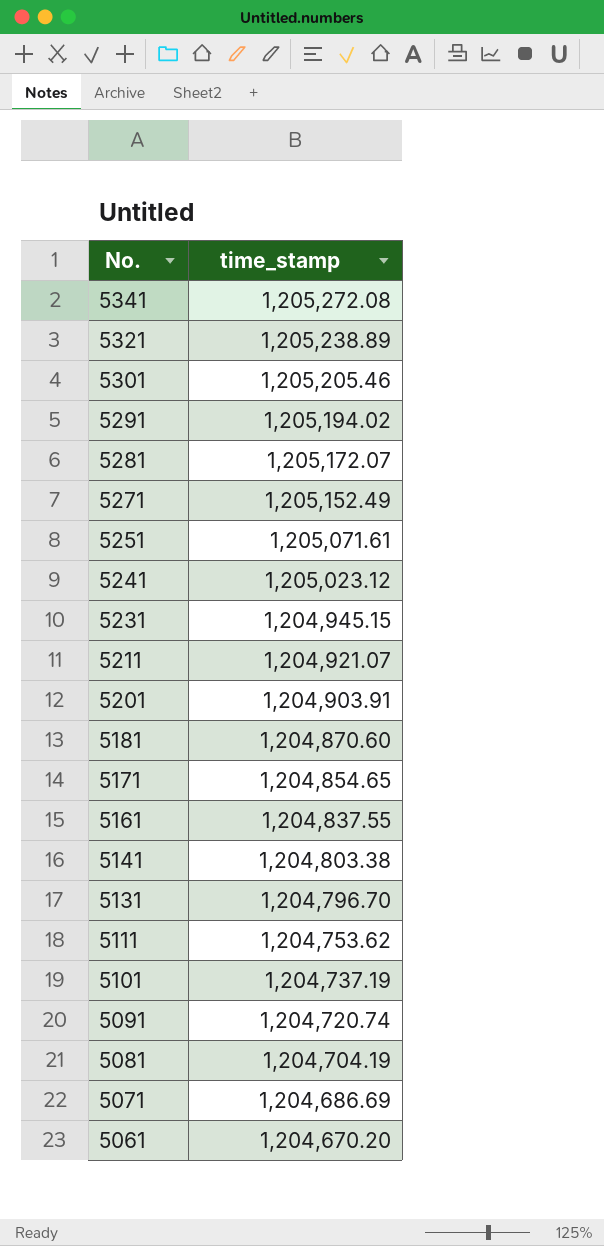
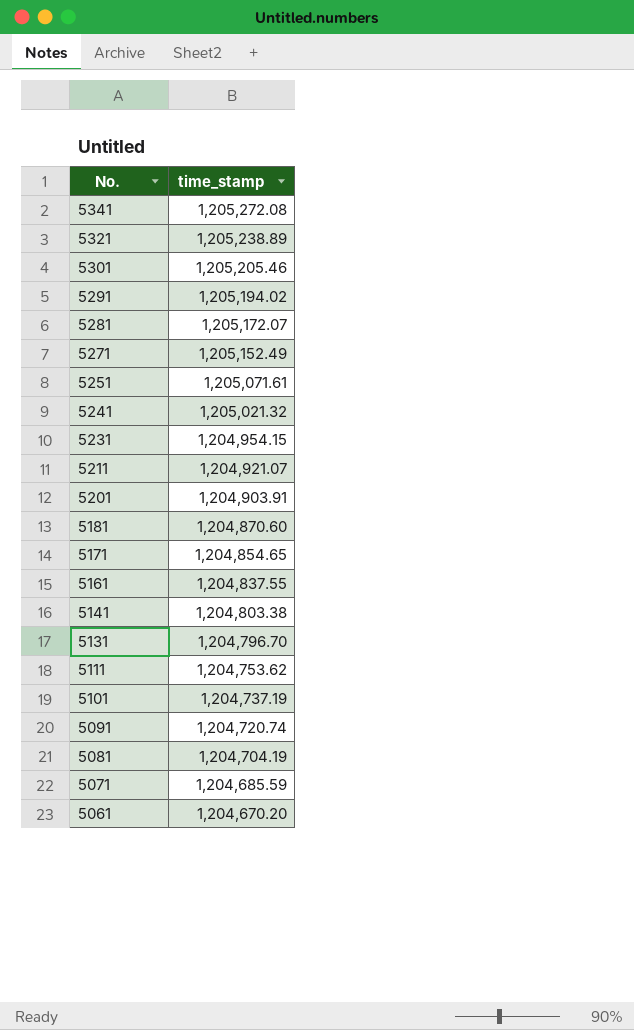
5241 | time_stamp: 1,205,023.12 -> 1,205,021.32
5231 | time_stamp: 1,204,945.15 -> 1,204,954.15
5071 | time_stamp: 1,204,686.69 -> 1,204,685.59

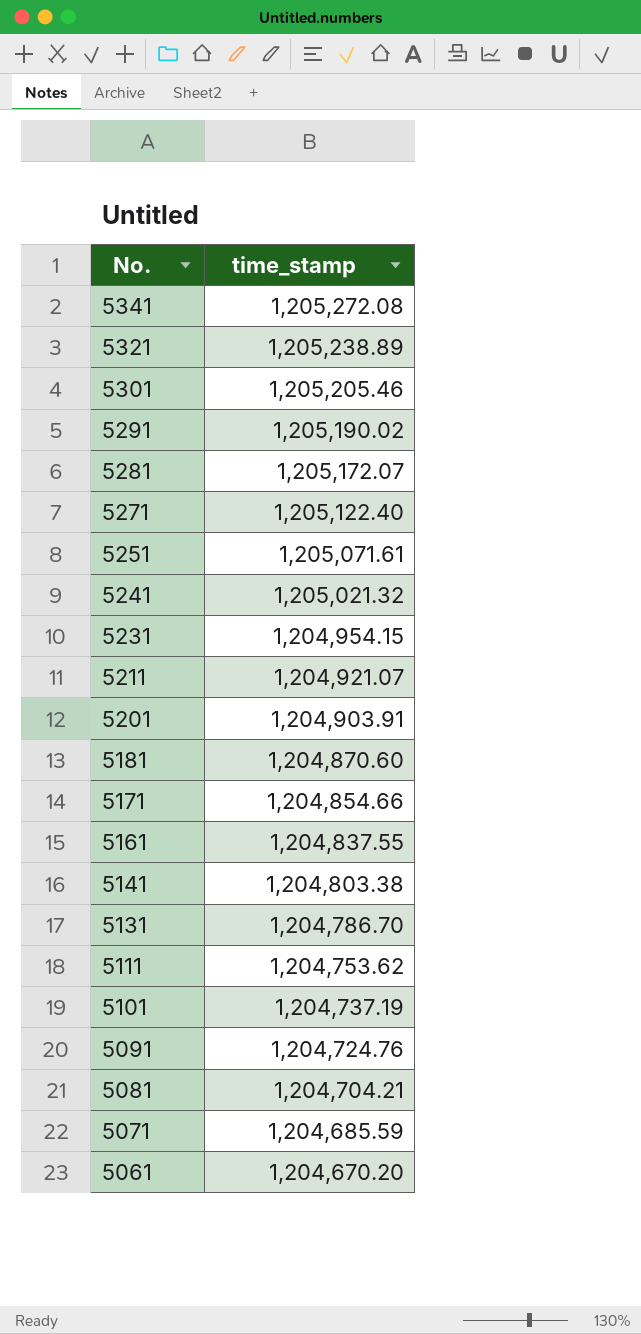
5291 | time_stamp: 1,205,194.02 -> 1,205,190.02
5271 | time_stamp: 1,205,152.49 -> 1,205,122.40
5171 | time_stamp: 1,204,854.65 -> 1,204,854.66
5131 | time_stamp: 1,204,796.70 -> 1,204,786.70
5091 | time_stamp: 1,204,720.74 -> 1,204,724.76
5081 | time_stamp: 1,204,704.19 -> 1,204,704.21

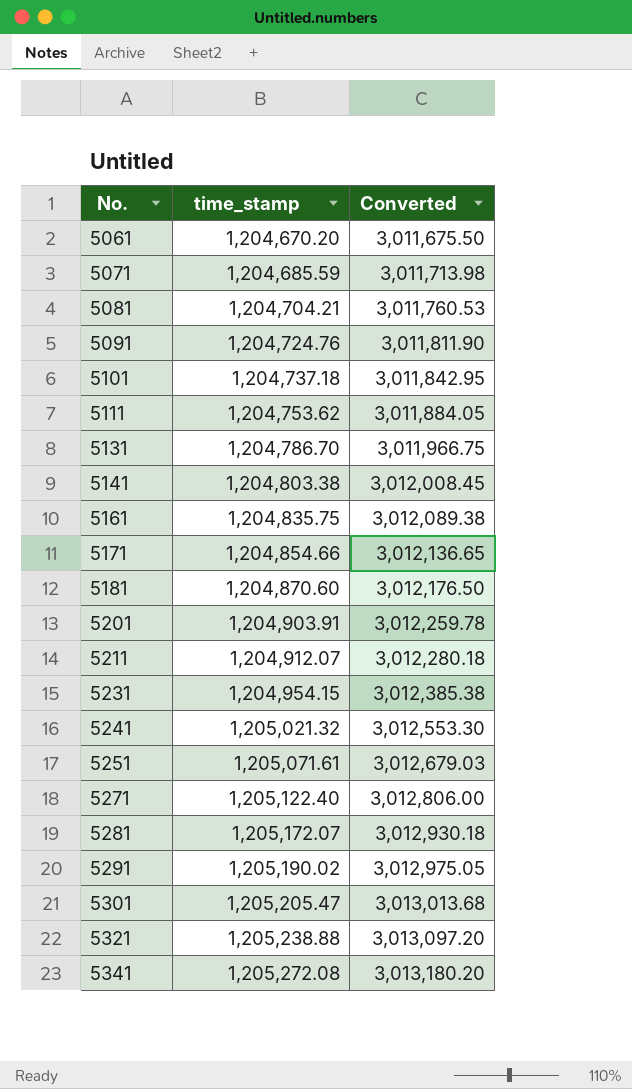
row order: No. descending -> No. ascending
column Converted | formula: none -> [time_stamp] * 2.5
5101 | time_stamp: 1,204,737.19 -> 1,204,737.18
5161 | time_stamp: 1,204,837.55 -> 1,204,835.75
5211 | time_stamp: 1,204,921.07 -> 1,204,912.07
5301 | time_stamp: 1,205,205.46 -> 1,205,205.47
5321 | time_stamp: 1,205,238.89 -> 1,205,238.88

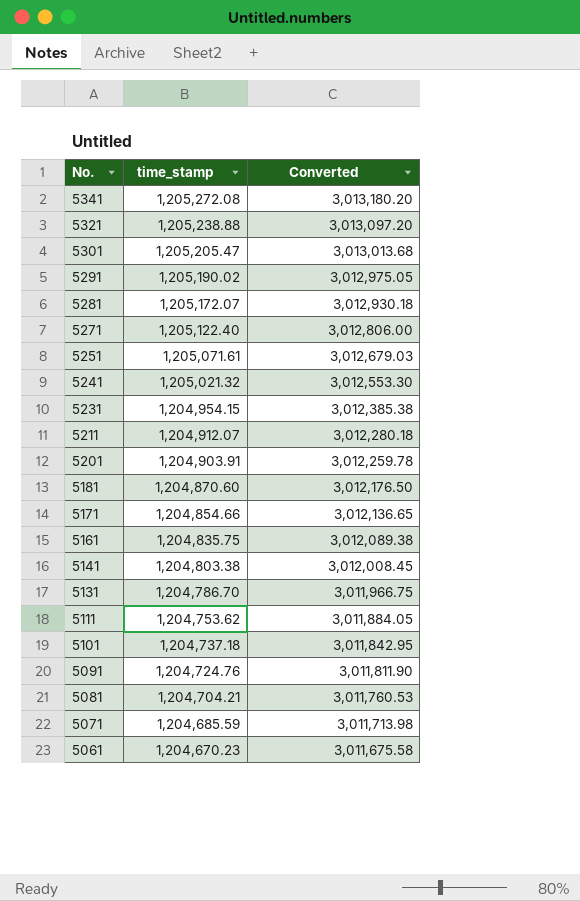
row order: No. ascending -> No. descending
5061 | time_stamp: 1,204,670.20 -> 1,204,670.23
5061 | Converted: 3,011,675.50 -> 3,011,675.58

